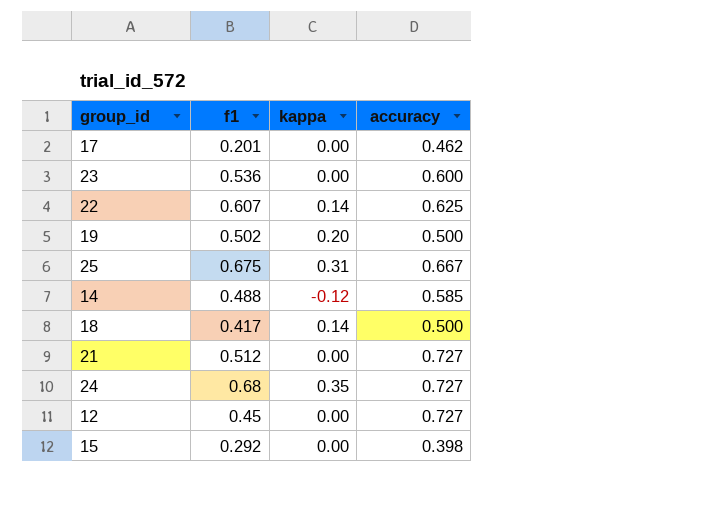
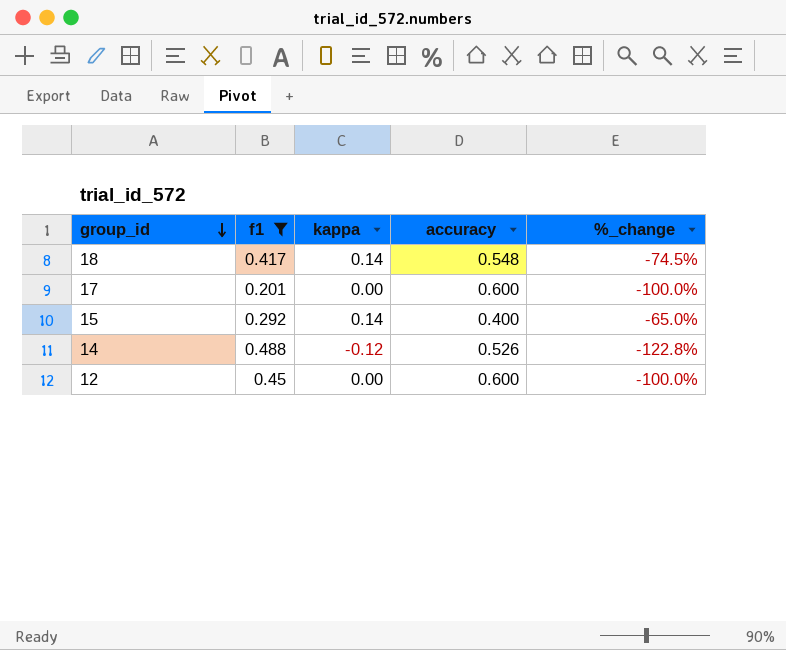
filter: none -> f1 <= 0.488
row order: none -> group_id descending
column %_change | formula: none -> ([kappa] - [accuracy]) / [accuracy]
18 | accuracy: 0.500 -> 0.548
17 | accuracy: 0.462 -> 0.600
15 | kappa: 0.00 -> 0.14
15 | accuracy: 0.398 -> 0.400
14 | accuracy: 0.585 -> 0.526
12 | accuracy: 0.727 -> 0.600

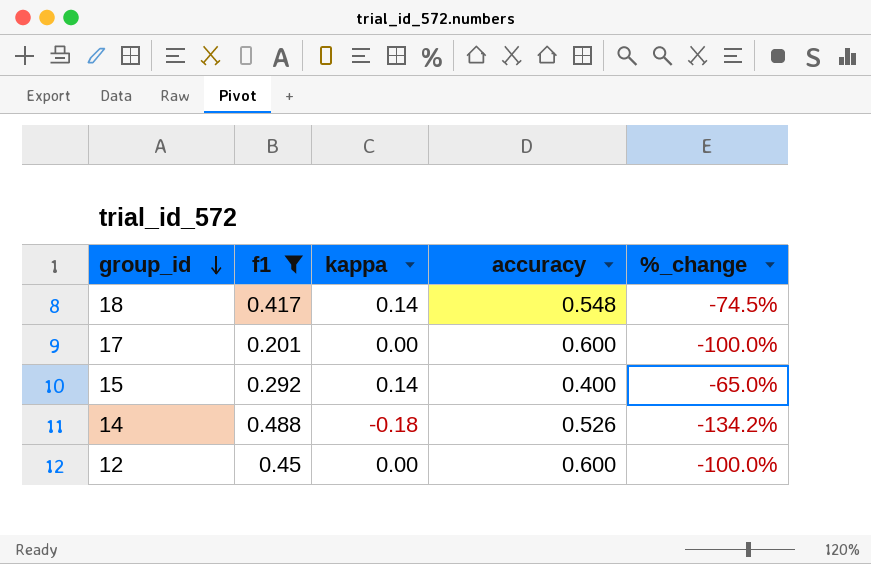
14 | kappa: -0.12 -> -0.18
14 | %_change: -122.8% -> -134.2%

